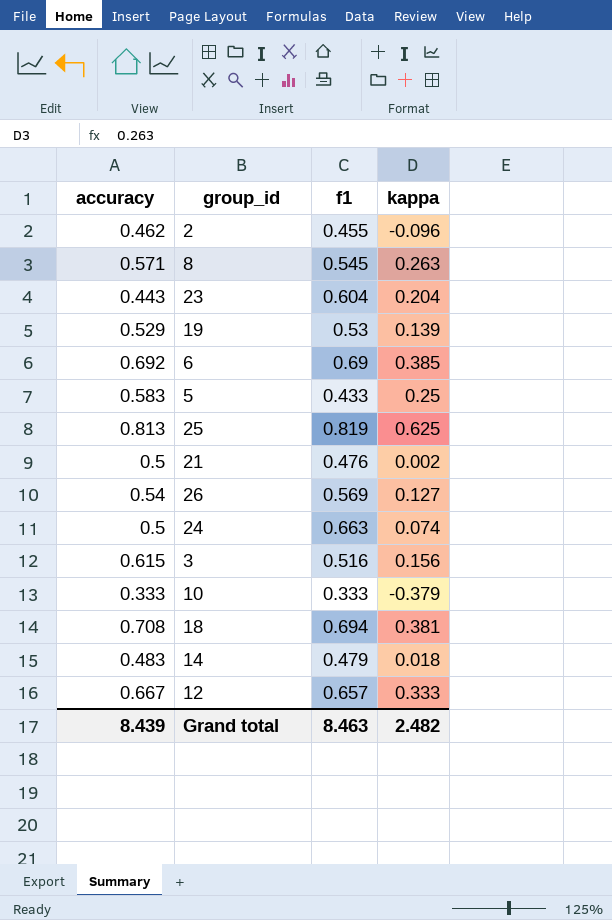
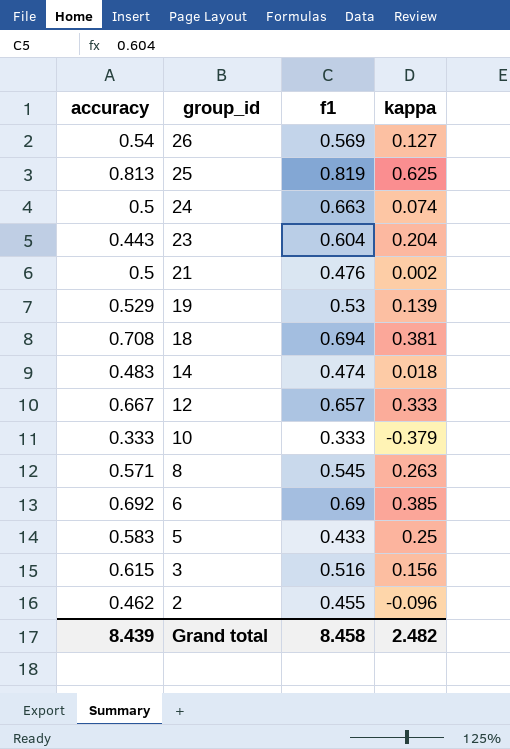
row order: none -> group_id descending
14 | f1: 0.479 -> 0.474
Grand total | f1: 8.463 -> 8.458

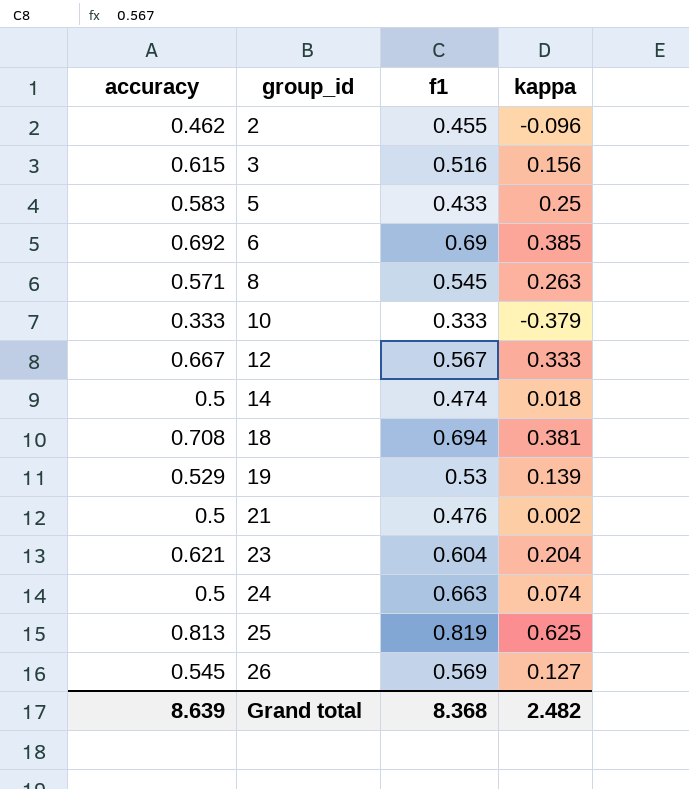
row order: group_id descending -> group_id ascending
12 | f1: 0.657 -> 0.567
14 | accuracy: 0.483 -> 0.5
23 | accuracy: 0.443 -> 0.621
26 | accuracy: 0.54 -> 0.545
Grand total | accuracy: 8.439 -> 8.639
Grand total | f1: 8.458 -> 8.368

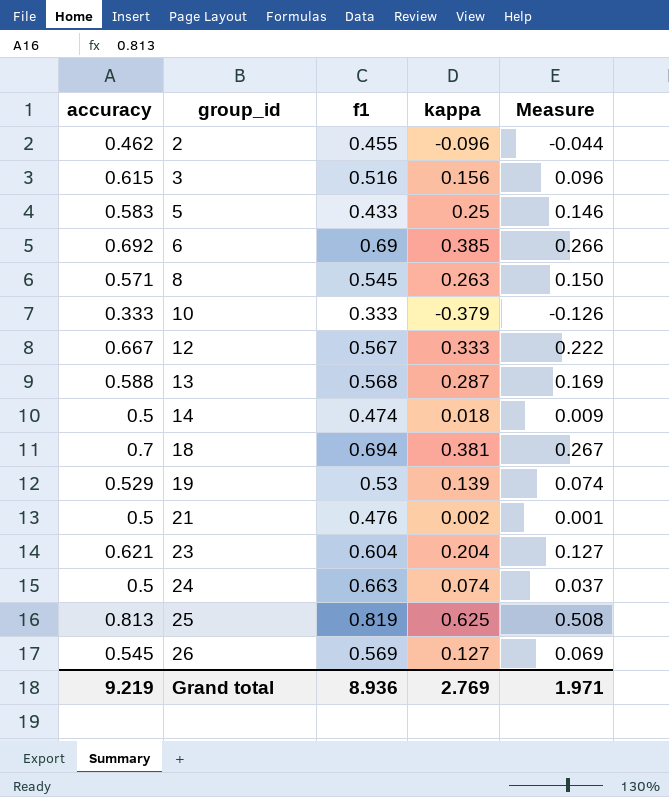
column Measure | formula: none -> [accuracy] * [kappa]
row 13: none -> 0.588 | 0.568 | 0.287 | 0.169
18 | accuracy: 0.708 -> 0.7
Grand total | accuracy: 8.639 -> 9.219
Grand total | f1: 8.368 -> 8.936
Grand total | kappa: 2.482 -> 2.769

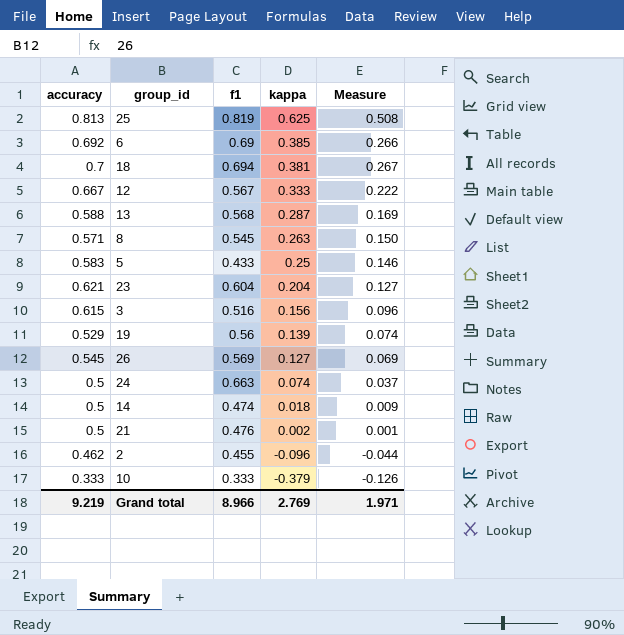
row order: group_id ascending -> kappa descending
19 | f1: 0.53 -> 0.56
Grand total | f1: 8.936 -> 8.966

